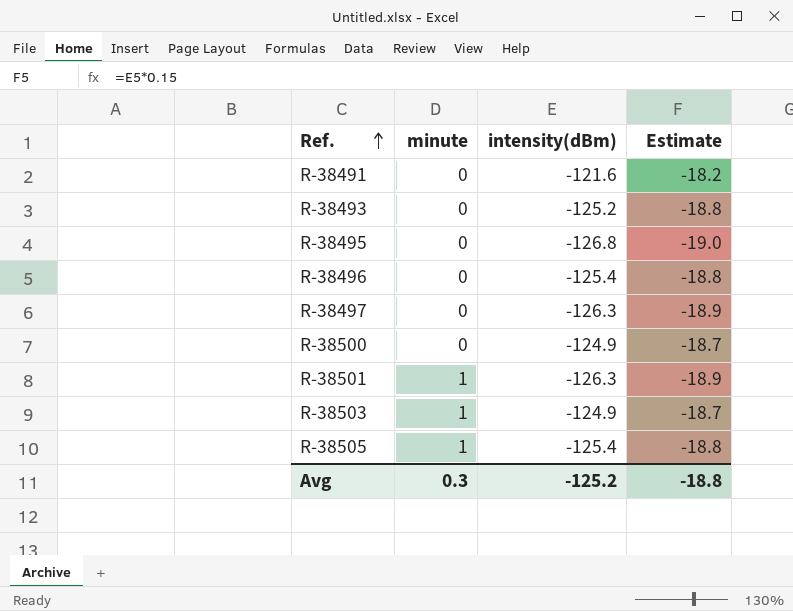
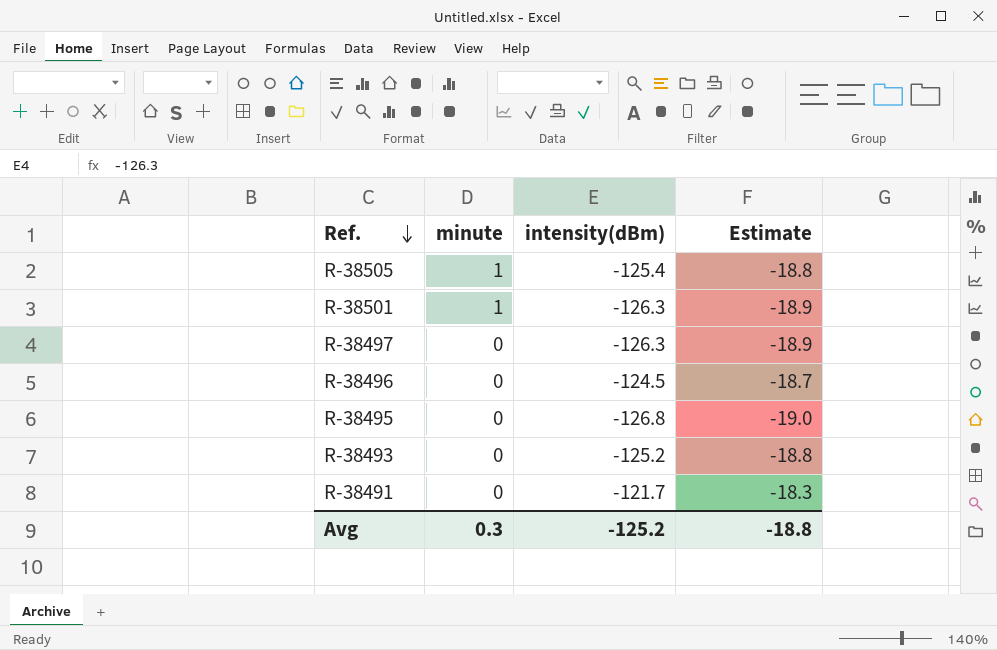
row order: Ref. ascending -> Ref. descending
row R-38500: 0 | -124.9 | -18.7 -> none
row R-38503: 1 | -124.9 | -18.7 -> none
R-38496 | intensity(dBm): -125.4 -> -124.5
R-38496 | Estimate: -18.8 -> -18.7
R-38491 | intensity(dBm): -121.6 -> -121.7
R-38491 | Estimate: -18.2 -> -18.3

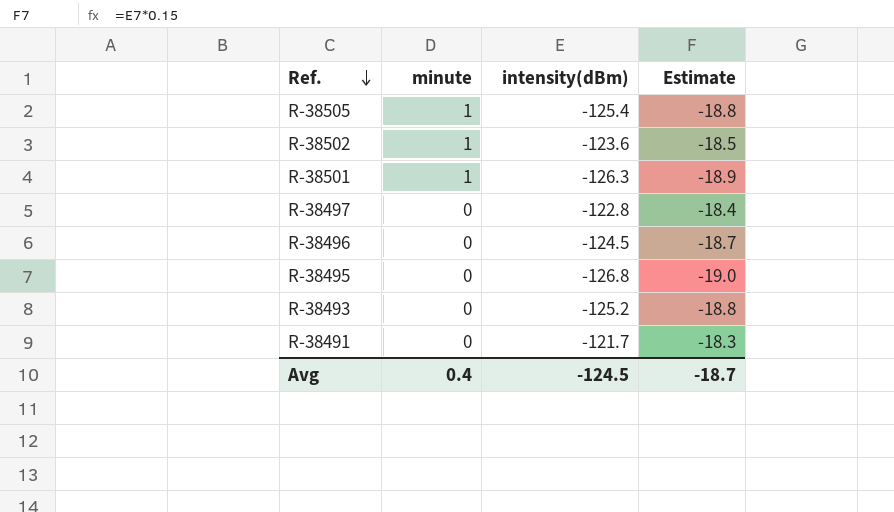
row R-38502: none -> 1 | -123.6 | -18.5
R-38497 | intensity(dBm): -126.3 -> -122.8
R-38497 | Estimate: -18.9 -> -18.4
Avg | minute: 0.3 -> 0.4
Avg | intensity(dBm): -125.2 -> -124.5
Avg | Estimate: -18.8 -> -18.7

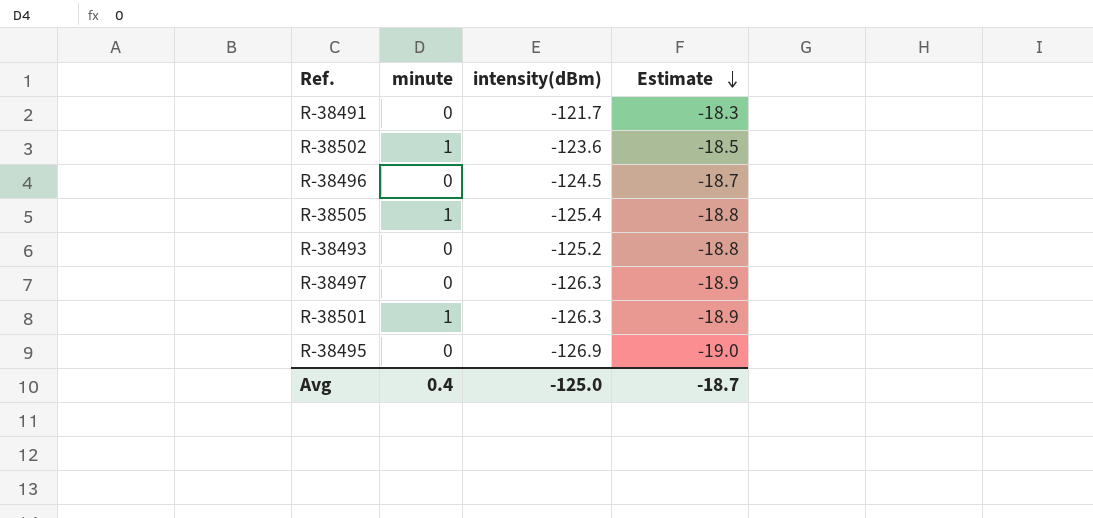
row order: Ref. descending -> Estimate descending
R-38497 | intensity(dBm): -122.8 -> -126.3
R-38497 | Estimate: -18.4 -> -18.9
R-38495 | intensity(dBm): -126.8 -> -126.9
Avg | intensity(dBm): -124.5 -> -125.0

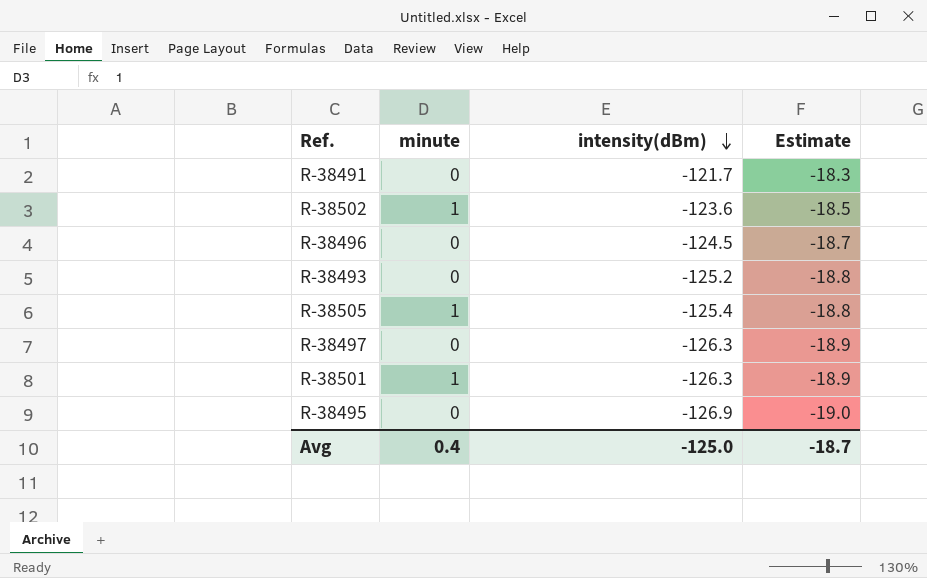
row order: Estimate descending -> intensity(dBm) descending

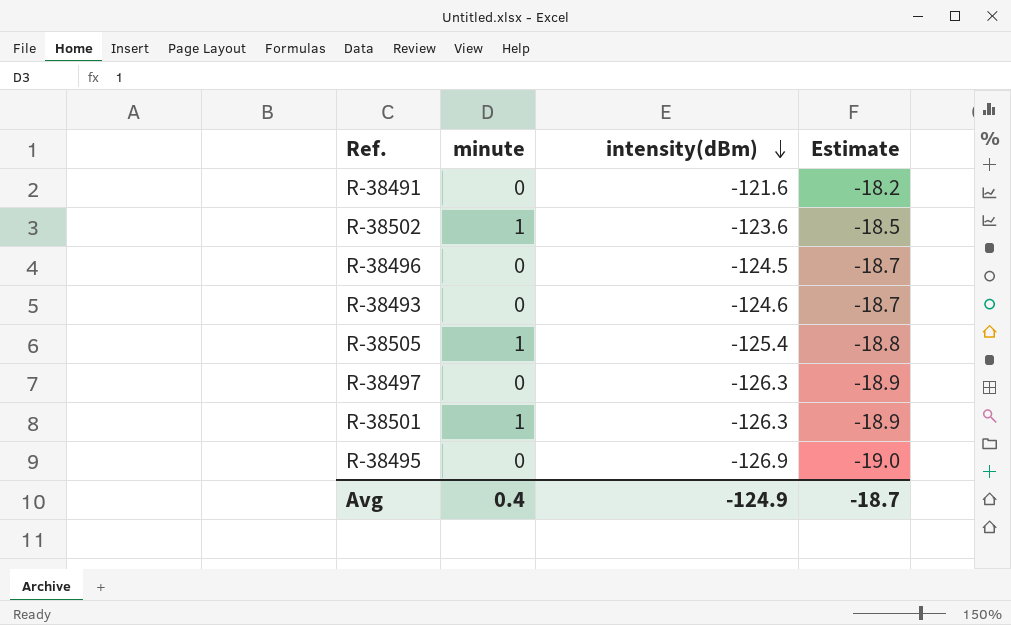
R-38491 | intensity(dBm): -121.7 -> -121.6
R-38491 | Estimate: -18.3 -> -18.2
R-38493 | intensity(dBm): -125.2 -> -124.6
R-38493 | Estimate: -18.8 -> -18.7
Avg | intensity(dBm): -125.0 -> -124.9

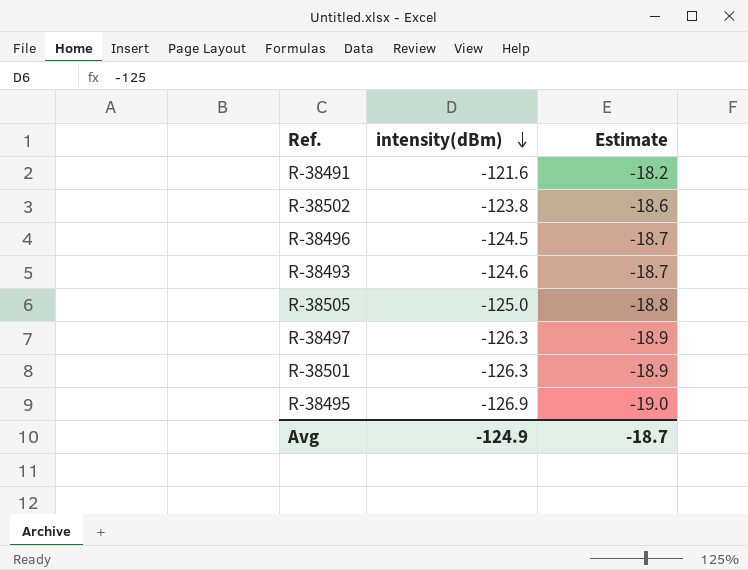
column minute | position: 2 -> none
R-38502 | intensity(dBm): -123.6 -> -123.8
R-38502 | Estimate: -18.5 -> -18.6
R-38505 | intensity(dBm): -125.4 -> -125.0

